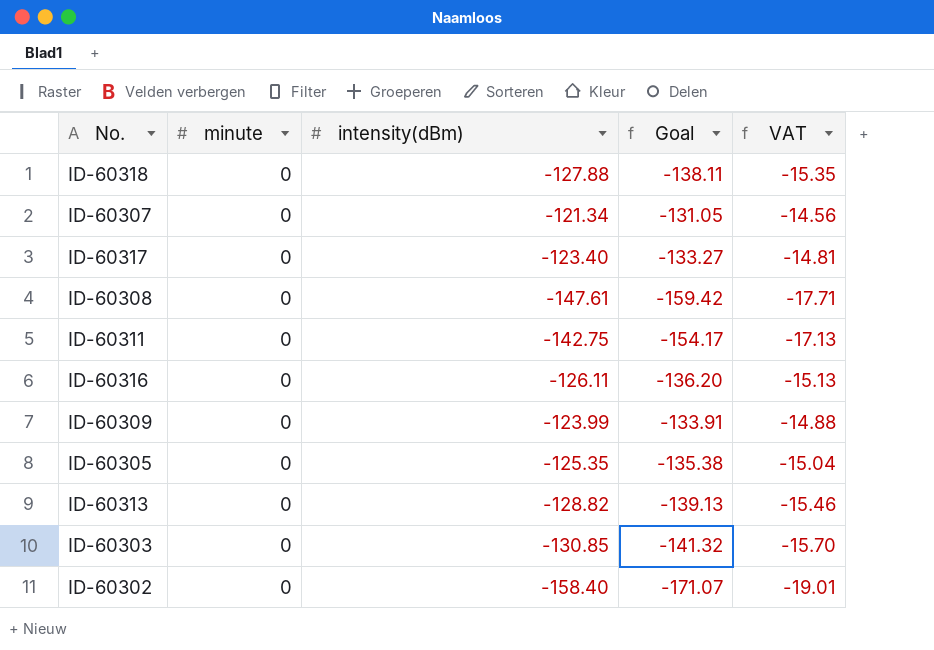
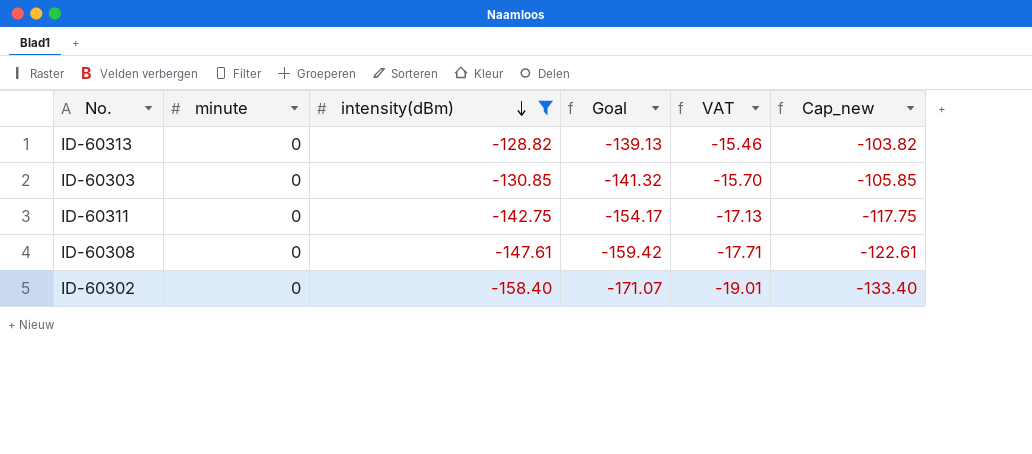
filter: none -> intensity(dBm) <= -128.82
row order: none -> intensity(dBm) descending
column Cap_new | formula: none -> [intensity(dBm)] + 25

